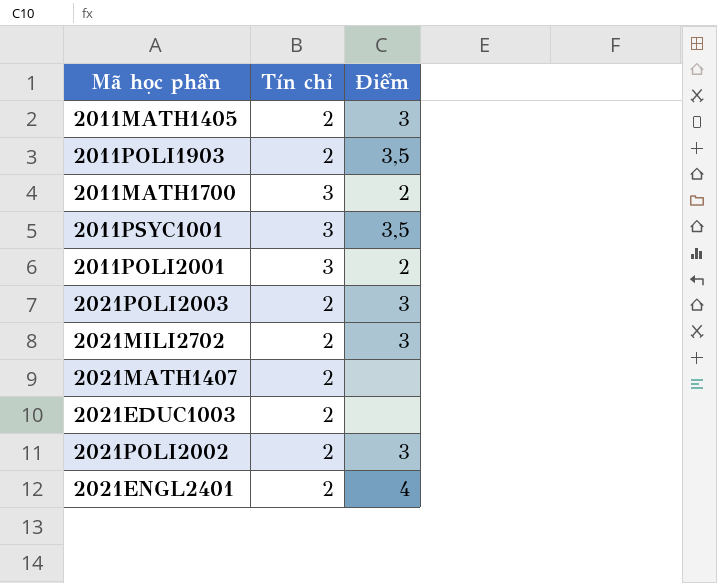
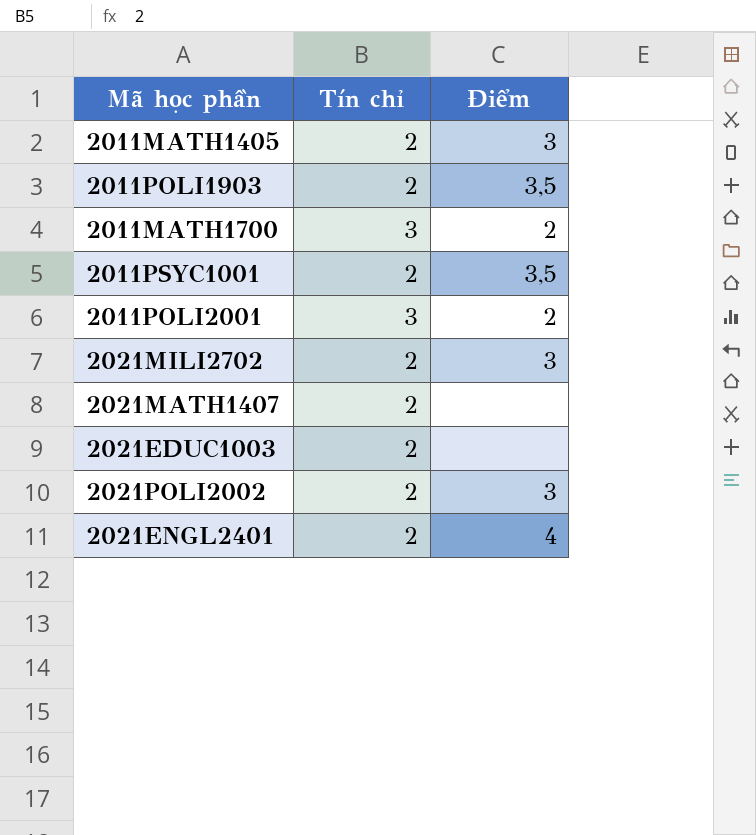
row 2021POLI2003: 2 | 3 -> none
2011PSYC1001 | Tín chỉ: 3 -> 2

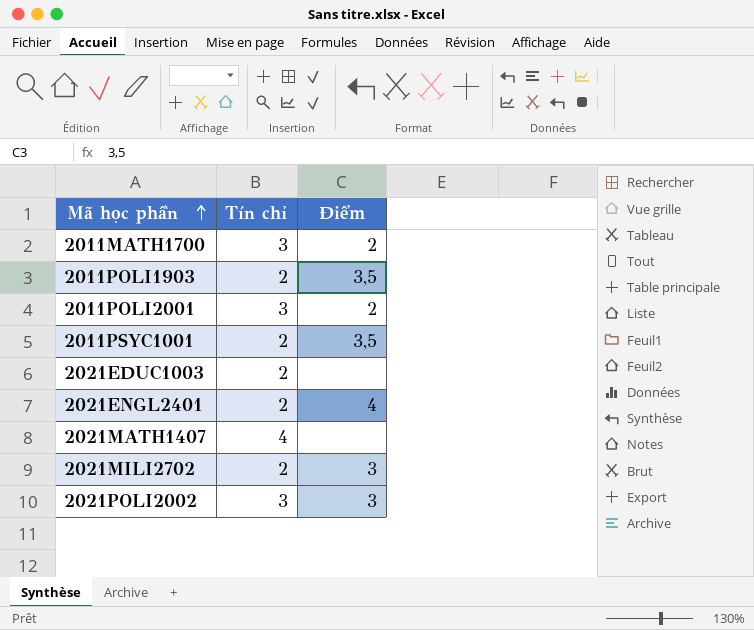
row order: none -> Mã học phần ascending
row 2011MATH1405: 2 | 3 -> none
2021MATH1407 | Tín chỉ: 2 -> 4
2021POLI2002 | Tín chỉ: 2 -> 3

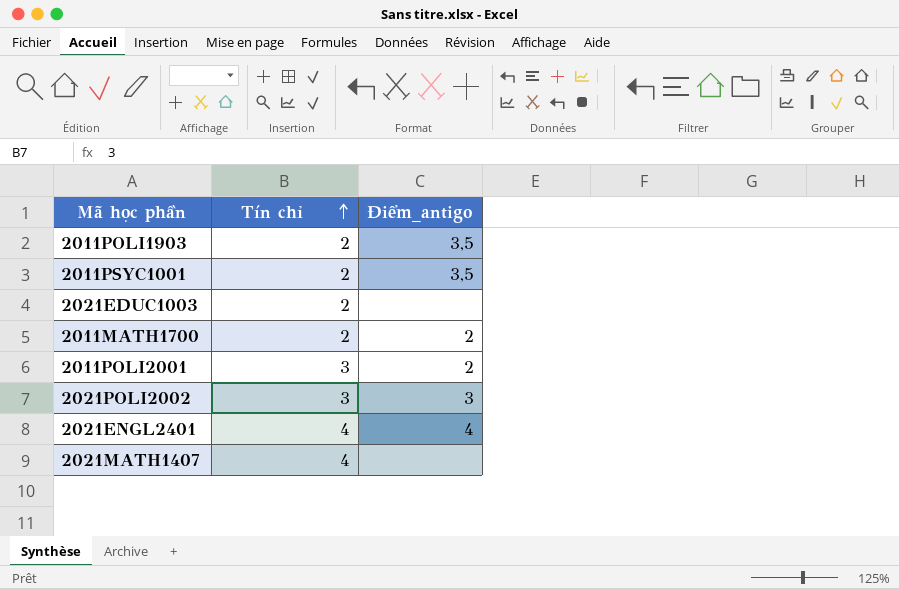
row order: Mã học phần ascending -> Tín chỉ ascending
column name: Điểm -> Điểm_antigo
row 2021MILI2702: 2 | 3 -> none
2011MATH1700 | Tín chỉ: 3 -> 2
2021ENGL2401 | Tín chỉ: 2 -> 4

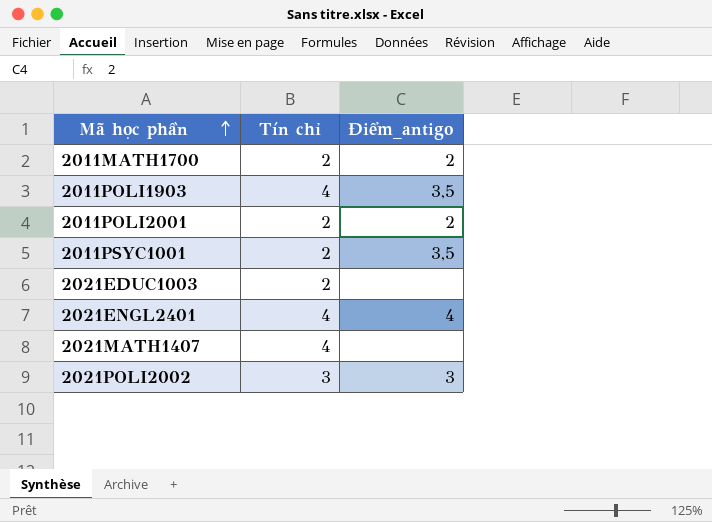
row order: Tín chỉ ascending -> Mã học phần ascending
2011POLI1903 | Tín chỉ: 2 -> 4
2011POLI2001 | Tín chỉ: 3 -> 2

